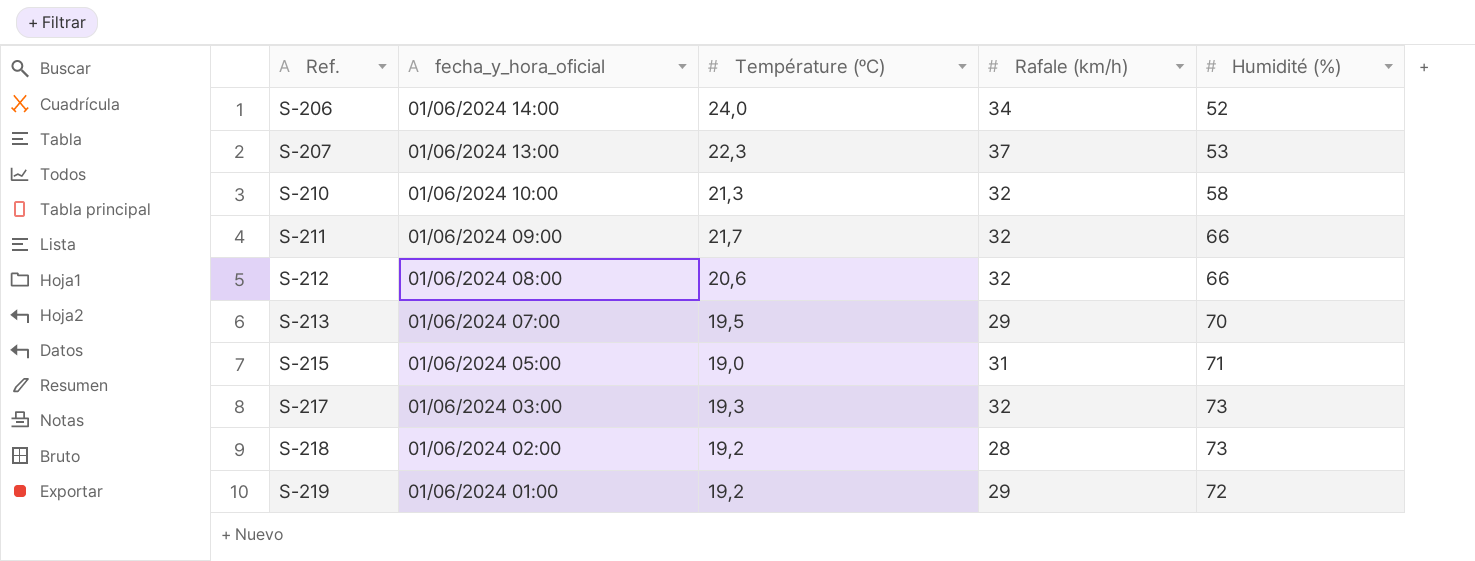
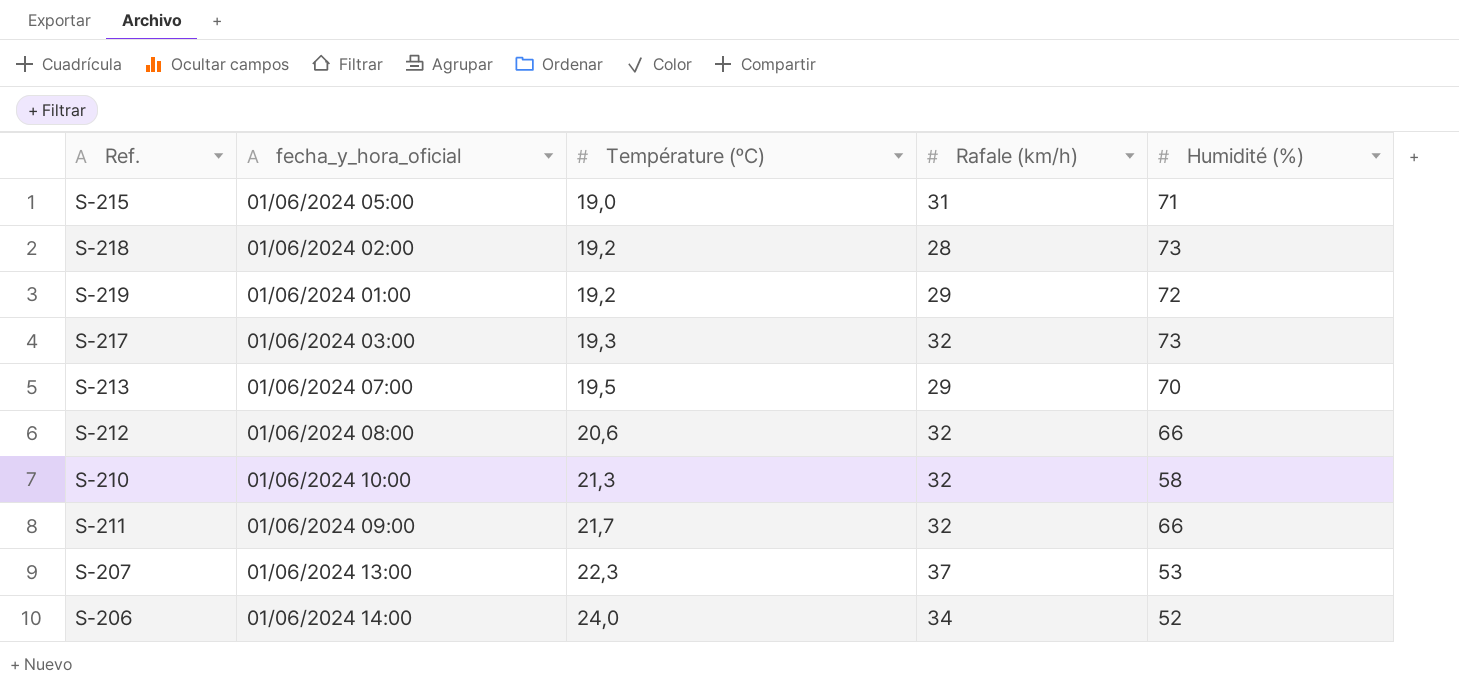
row order: Ref. ascending -> Température (ºC) ascending

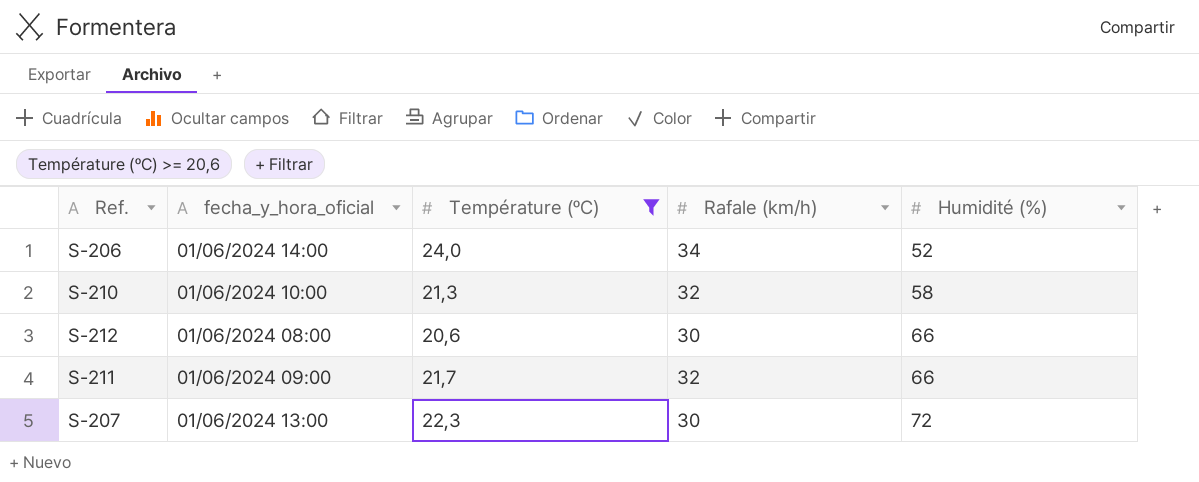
filter: none -> Température (ºC) >= 20,6
row order: Température (ºC) ascending -> Humidité (%) ascending
S-212 | Rafale (km/h): 32 -> 30
S-207 | Rafale (km/h): 37 -> 30
S-207 | Humidité (%): 53 -> 72

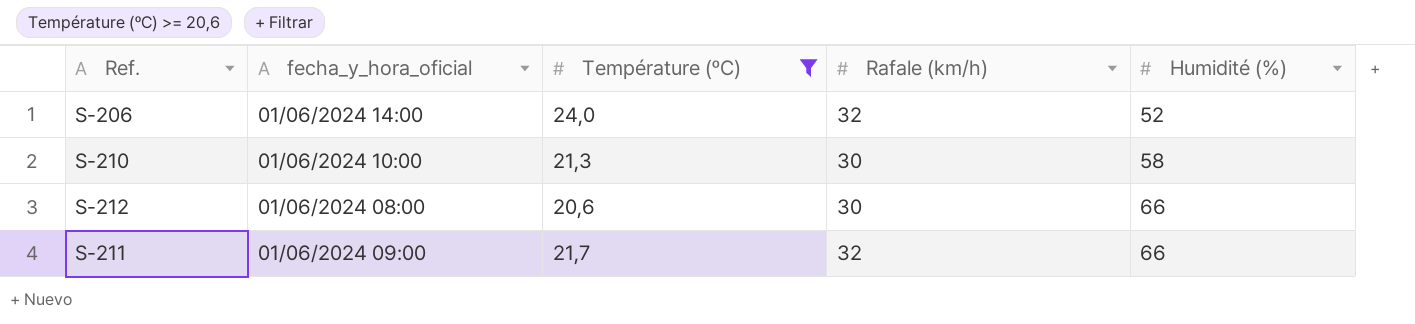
row S-207: 01/06/2024 13:00 | 22,3 | 30 | 72 -> none
S-206 | Rafale (km/h): 34 -> 32
S-210 | Rafale (km/h): 32 -> 30

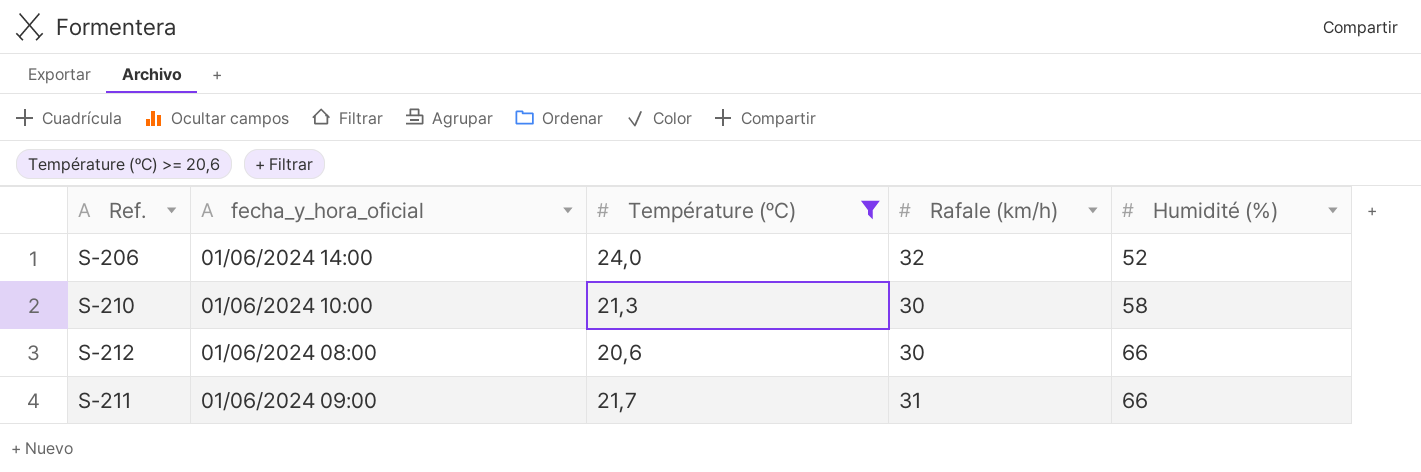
S-211 | Rafale (km/h): 32 -> 31

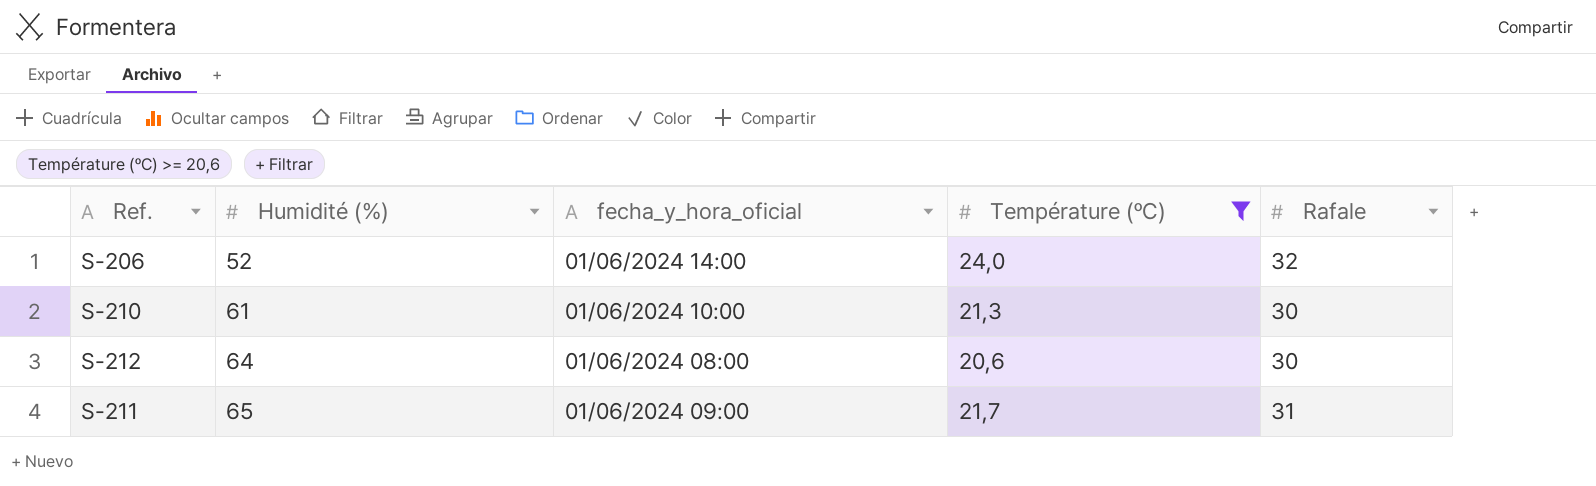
column Humidité (%) | position: 5 -> 2
column name: Rafale (km/h) -> Rafale
S-210 | Humidité (%): 58 -> 61
S-212 | Humidité (%): 66 -> 64
S-211 | Humidité (%): 66 -> 65

